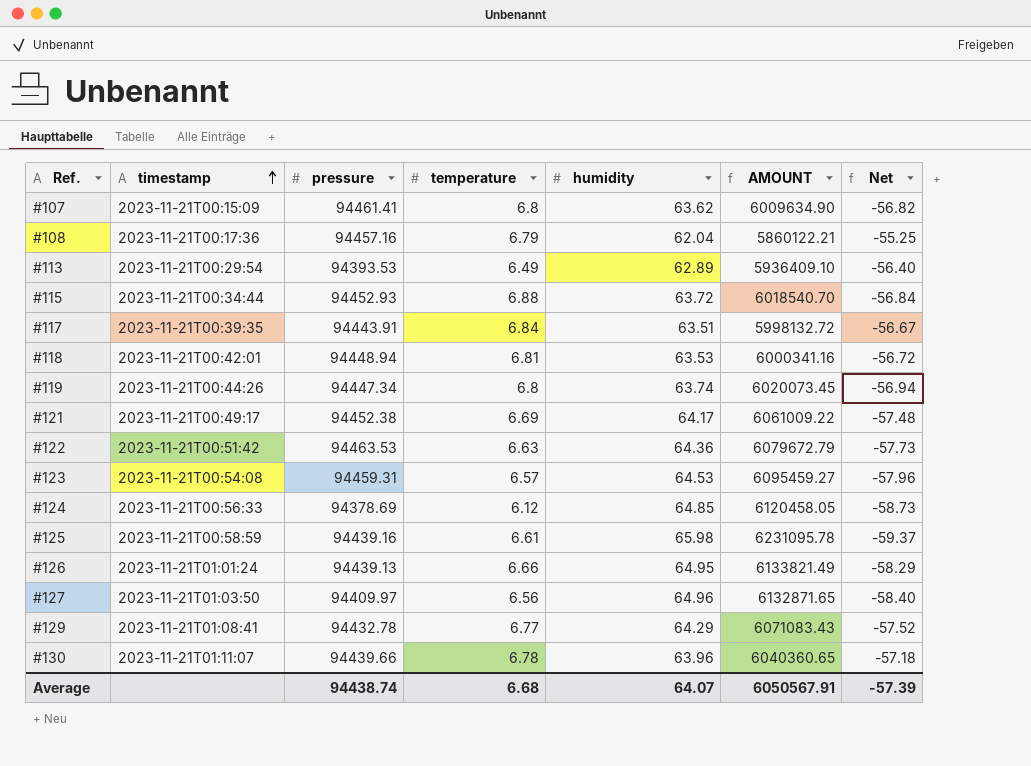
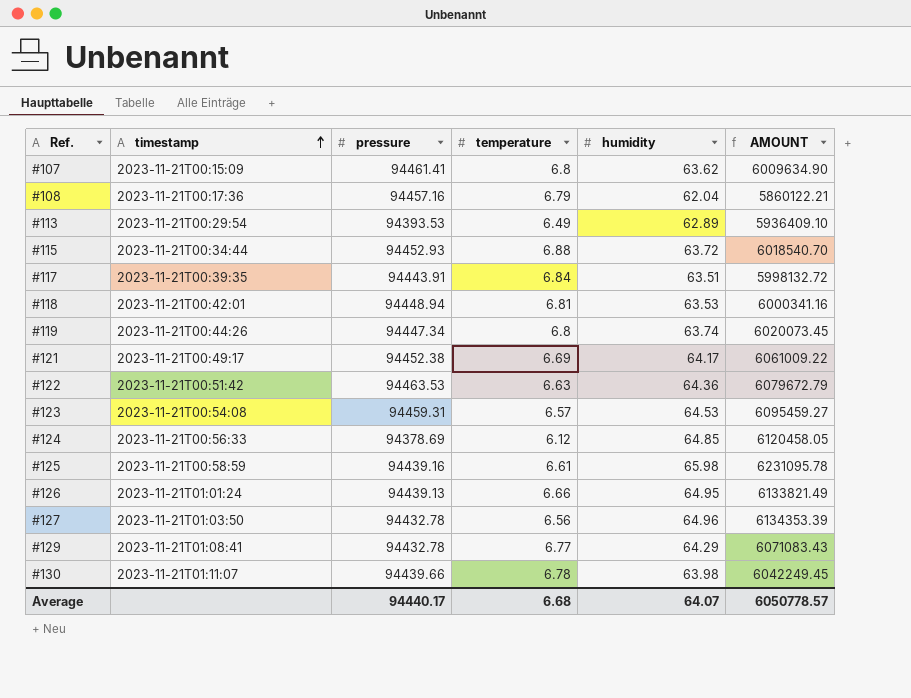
column Net | formula: [temperature] - [humidity] -> none
#127 | pressure: 94409.97 -> 94432.78
#127 | AMOUNT: 6132871.65 -> 6134353.39
#130 | humidity: 63.96 -> 63.98
#130 | AMOUNT: 6040360.65 -> 6042249.45
Average | pressure: 94438.74 -> 94440.17
Average | AMOUNT: 6050567.91 -> 6050778.57

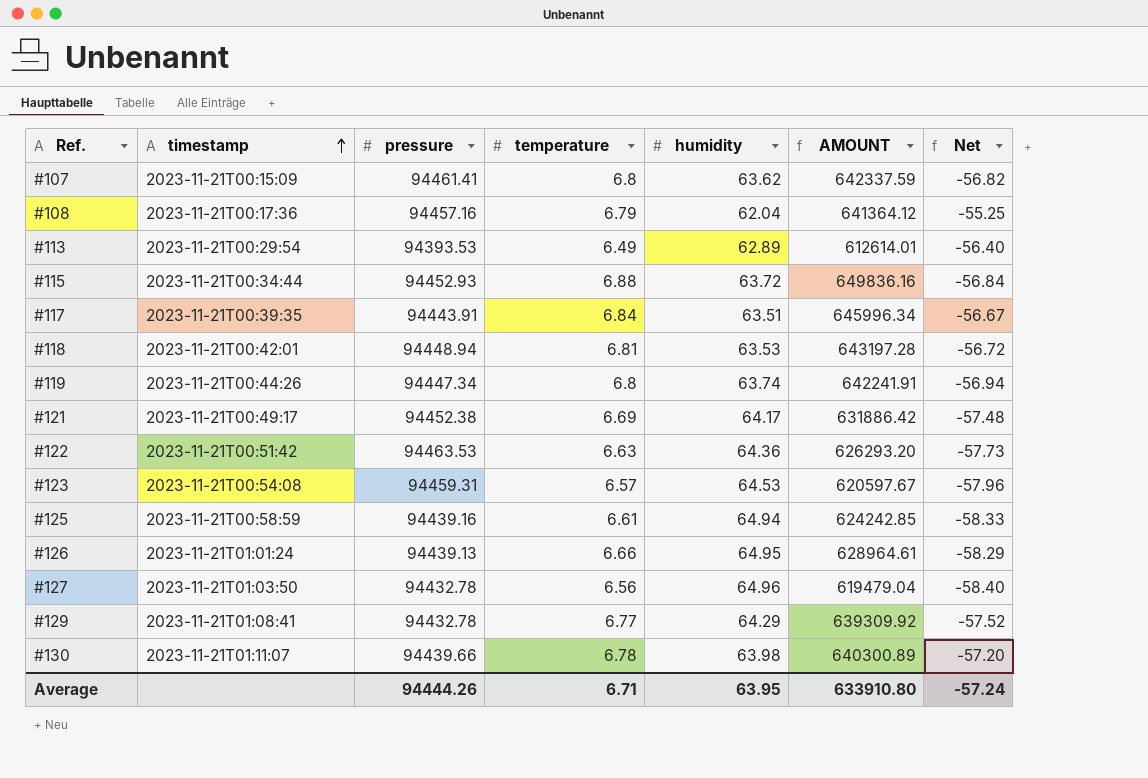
column AMOUNT | formula: [pressure] * [humidity] -> [pressure] * [temperature]
column Net | formula: none -> [temperature] - [humidity]
row #124: 2023-11-21T00:56:33 | 94378.69 | 6.12 | 64.85 | 6120458.05 -> none
#125 | humidity: 65.98 -> 64.94
Average | pressure: 94440.17 -> 94444.26
Average | temperature: 6.68 -> 6.71
Average | humidity: 64.07 -> 63.95
Average | AMOUNT: 6050778.57 -> 633910.80

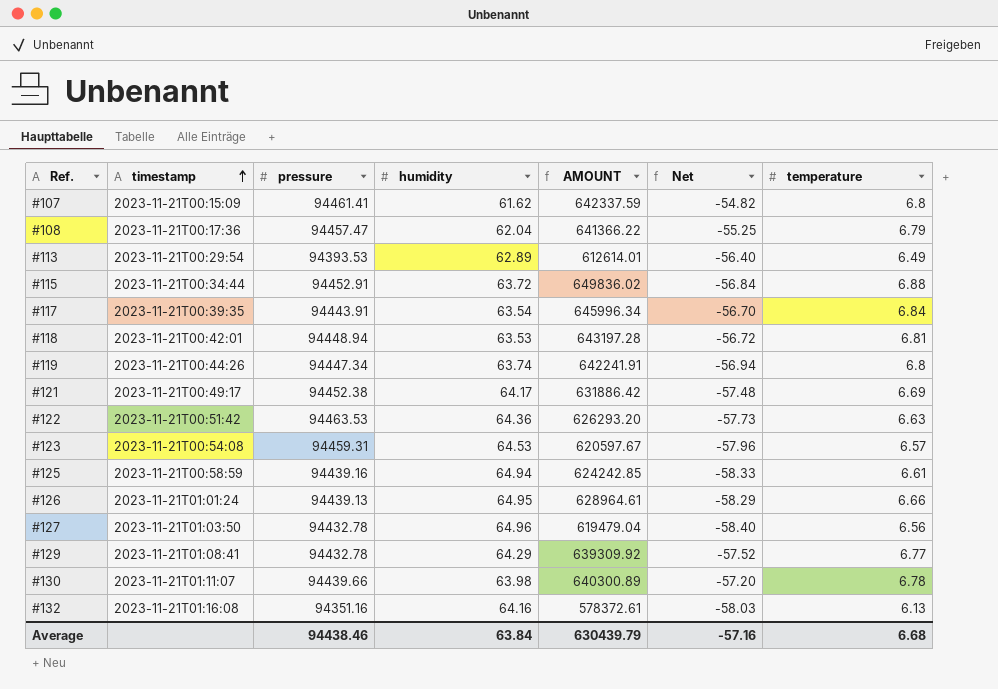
column temperature | position: 4 -> 7
#107 | humidity: 63.62 -> 61.62
#107 | Net: -56.82 -> -54.82
#108 | pressure: 94457.16 -> 94457.47
#108 | AMOUNT: 641364.12 -> 641366.22
#115 | pressure: 94452.93 -> 94452.91
#115 | AMOUNT: 649836.16 -> 649836.02
#117 | humidity: 63.51 -> 63.54
#117 | Net: -56.67 -> -56.70
row #132: none -> 2023-11-21T01:16:08 | 94351.16 | 64.16 | 578372.61 | -58.03 | 6.13
Average | pressure: 94444.26 -> 94438.46
Average | humidity: 63.95 -> 63.84
Average | AMOUNT: 633910.80 -> 630439.79
Average | Net: -57.24 -> -57.16
Average | temperature: 6.71 -> 6.68

